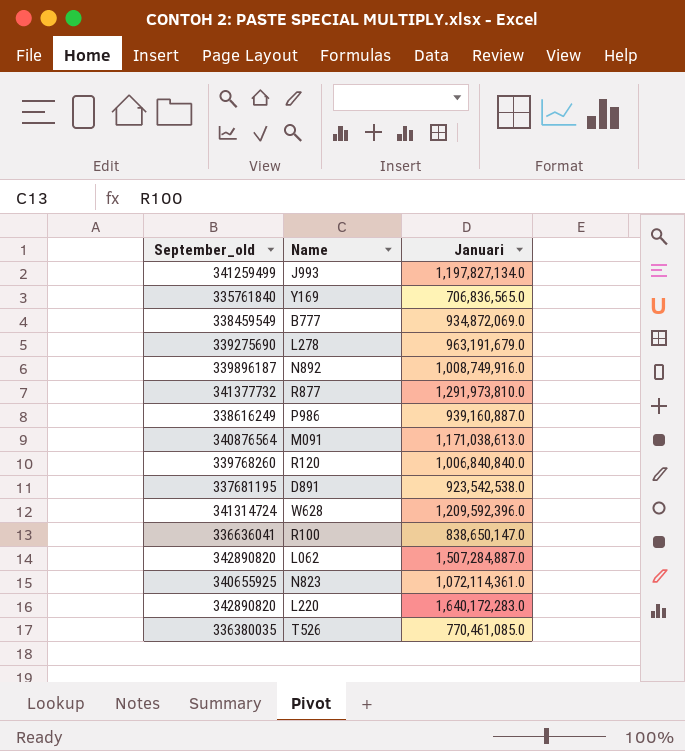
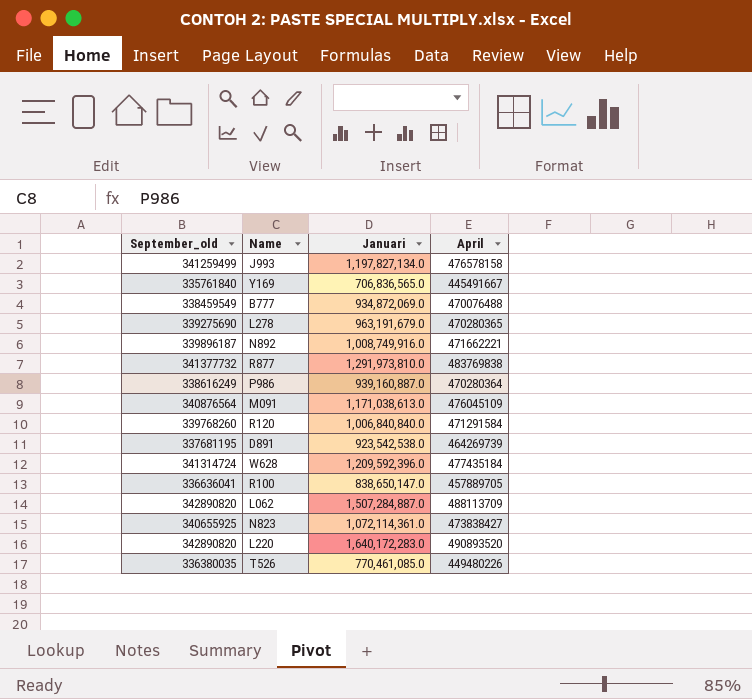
column April | position: none -> 4

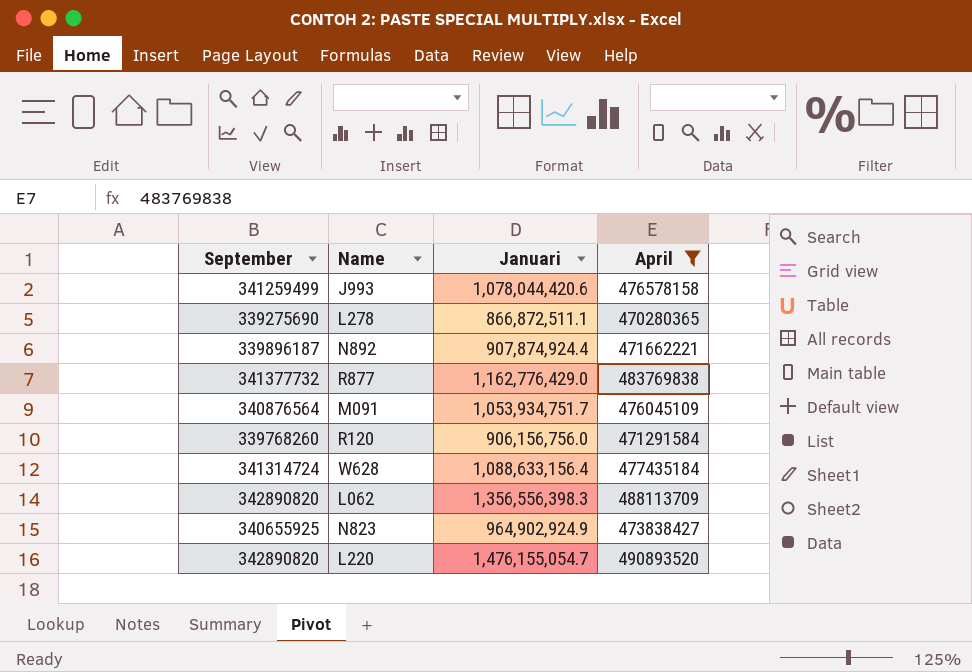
filter: none -> April >= 470280365
column name: September_old -> September
J993 | Januari: 1,197,827,134.0 -> 1,078,044,420.6
L278 | Januari: 963,191,679.0 -> 866,872,511.1
N892 | Januari: 1,008,749,916.0 -> 907,874,924.4
R877 | Januari: 1,291,973,810.0 -> 1,162,776,429.0
M091 | Januari: 1,171,038,613.0 -> 1,053,934,751.7
R120 | Januari: 1,006,840,840.0 -> 906,156,756.0
W628 | Januari: 1,209,592,396.0 -> 1,088,633,156.4
L062 | Januari: 1,507,284,887.0 -> 1,356,556,398.3
N823 | Januari: 1,072,114,361.0 -> 964,902,924.9
L220 | Januari: 1,640,172,283.0 -> 1,476,155,054.7

